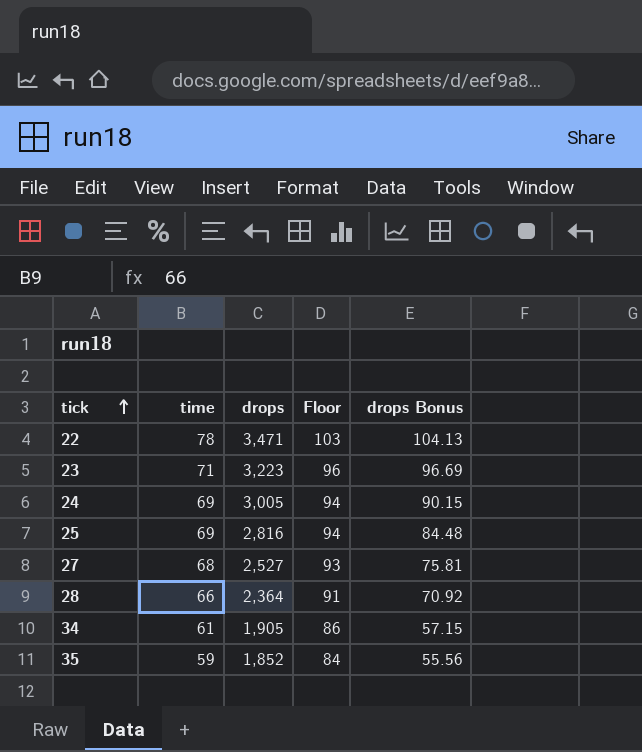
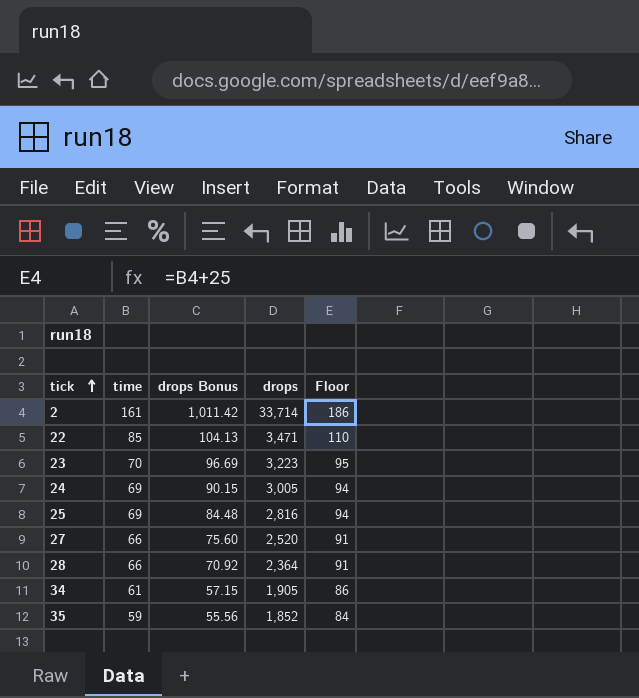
column drops Bonus | position: 5 -> 3
row 2: none -> 161 | 1,011.42 | 33,714 | 186
22 | time: 78 -> 85
22 | Floor: 103 -> 110
23 | time: 71 -> 70
23 | Floor: 96 -> 95
27 | time: 68 -> 66
27 | drops Bonus: 75.81 -> 75.60
27 | drops: 2,527 -> 2,520
27 | Floor: 93 -> 91

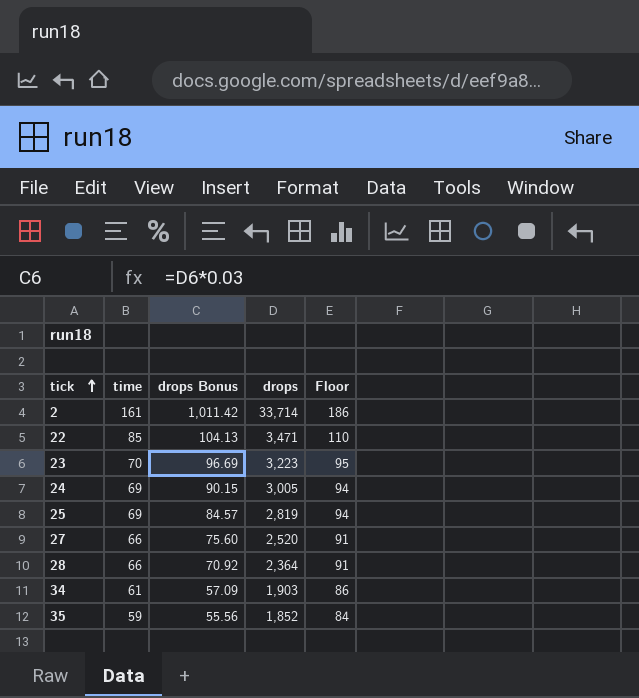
25 | drops Bonus: 84.48 -> 84.57
25 | drops: 2,816 -> 2,819
34 | drops Bonus: 57.15 -> 57.09
34 | drops: 1,905 -> 1,903

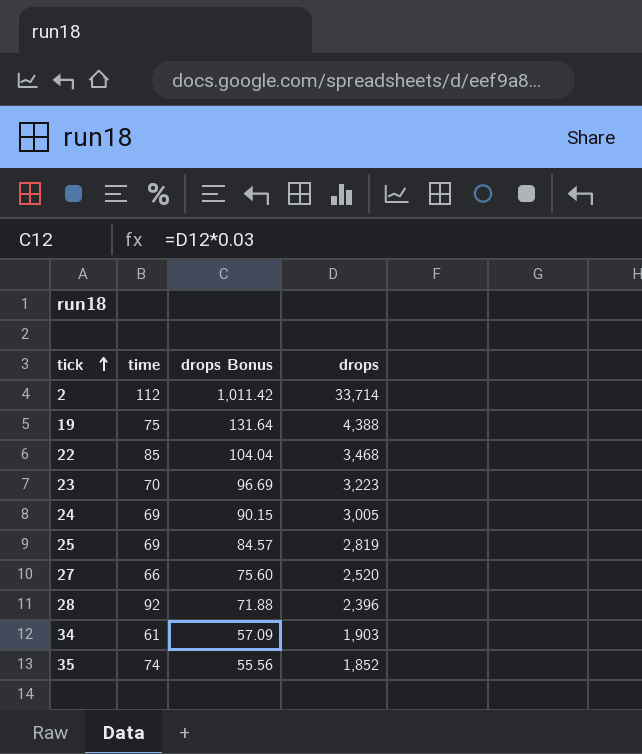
column Floor | formula: [time] + 25 -> none
2 | time: 161 -> 112
row 19: none -> 75 | 131.64 | 4,388
22 | drops Bonus: 104.13 -> 104.04
22 | drops: 3,471 -> 3,468
28 | time: 66 -> 92
28 | drops Bonus: 70.92 -> 71.88
28 | drops: 2,364 -> 2,396
35 | time: 59 -> 74

